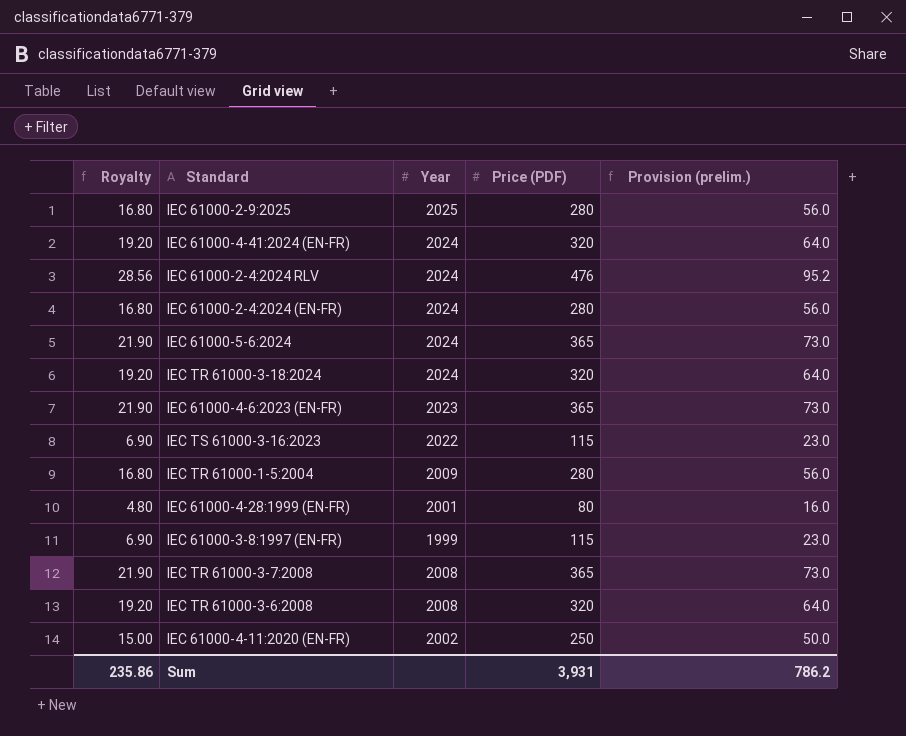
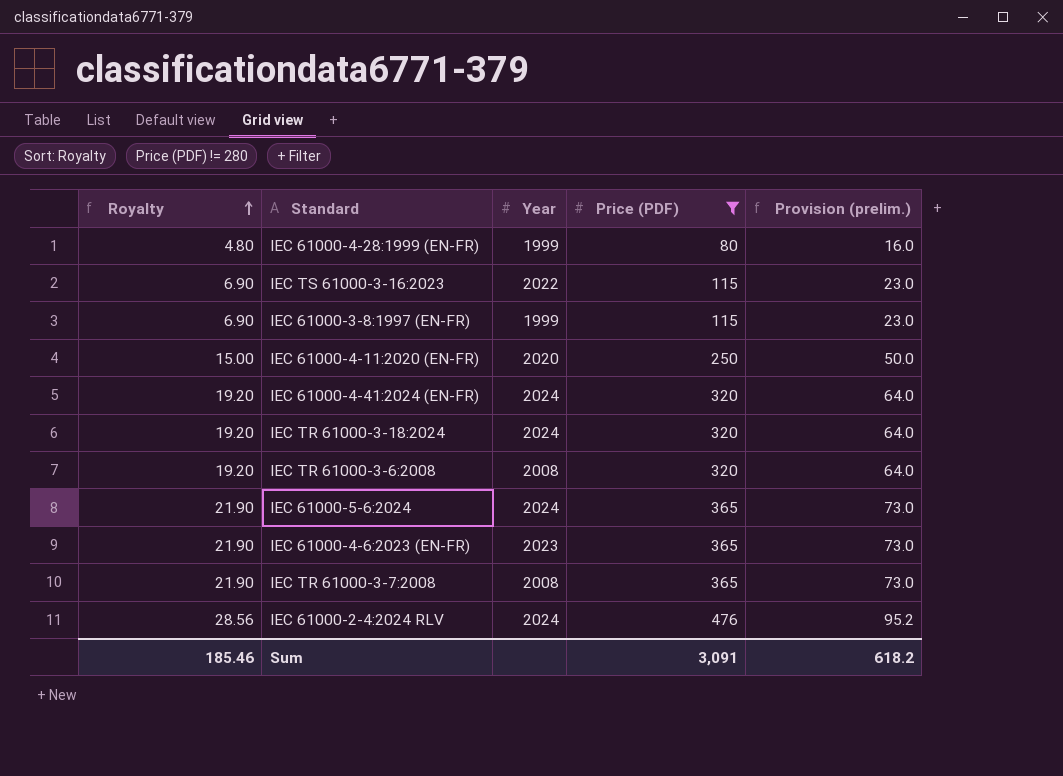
filter: none -> Price (PDF) != 280
row order: none -> Royalty ascending
IEC 61000-4-28:1999 (EN-FR) | Year: 2001 -> 1999
IEC 61000-4-11:2020 (EN-FR) | Year: 2002 -> 2020
Sum | Royalty: 235.86 -> 185.46
Sum | Price (PDF): 3,931 -> 3,091
Sum | Provision (prelim.): 786.2 -> 618.2

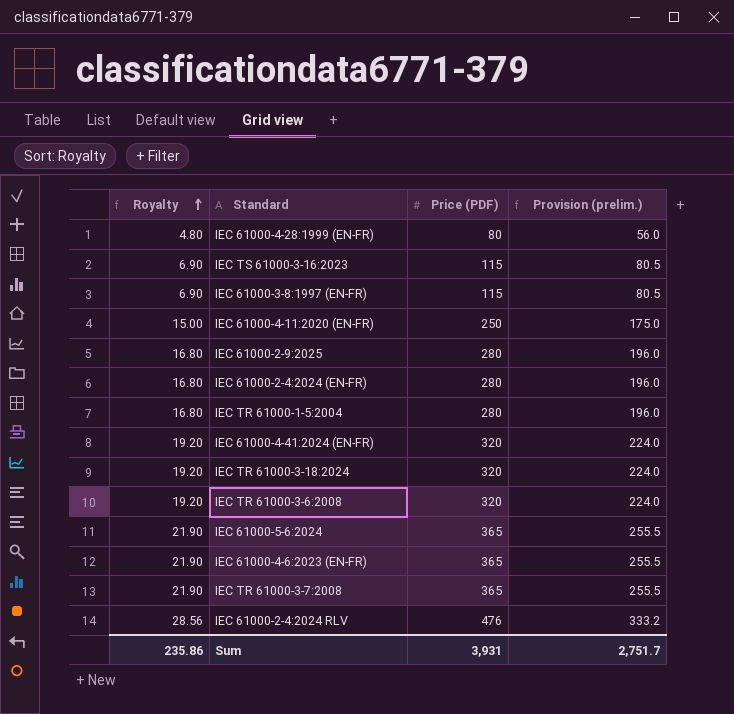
filter: Price (PDF) != 280 -> none
column Year | position: 3 -> none
column Provision (prelim.) | formula: [Price (PDF)] * 0.2 -> [Price (PDF)] * 0.7
Sum | Royalty: 185.46 -> 235.86
Sum | Price (PDF): 3,091 -> 3,931
Sum | Provision (prelim.): 618.2 -> 2,751.7

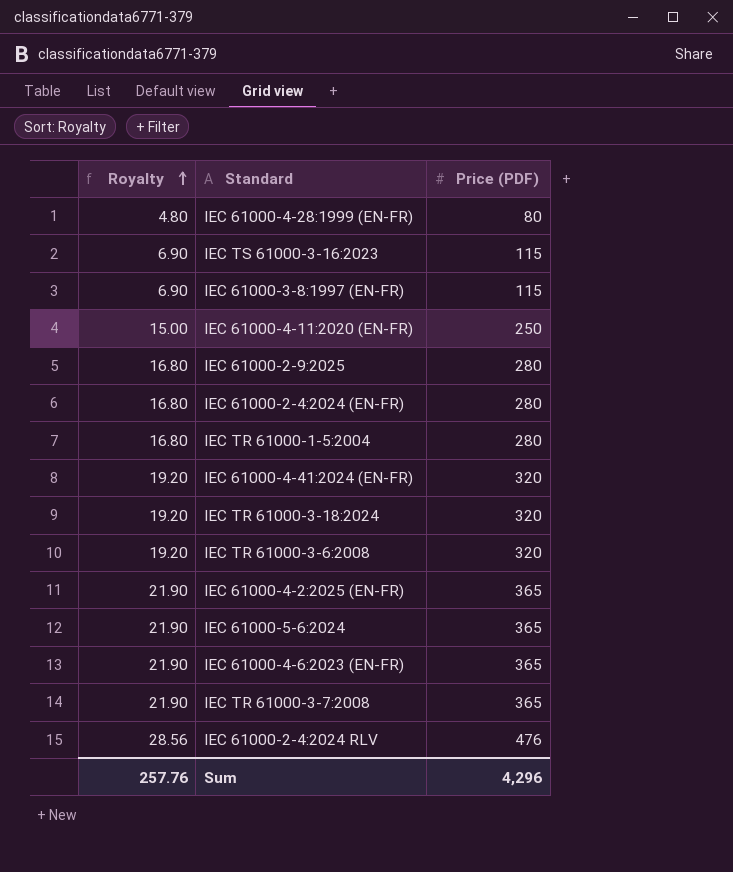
column Provision (prelim.) | formula: [Price (PDF)] * 0.7 -> none
row IEC 61000-4-2:2025 (EN-FR): none -> 21.90 | 365
Sum | Royalty: 235.86 -> 257.76
Sum | Price (PDF): 3,931 -> 4,296

